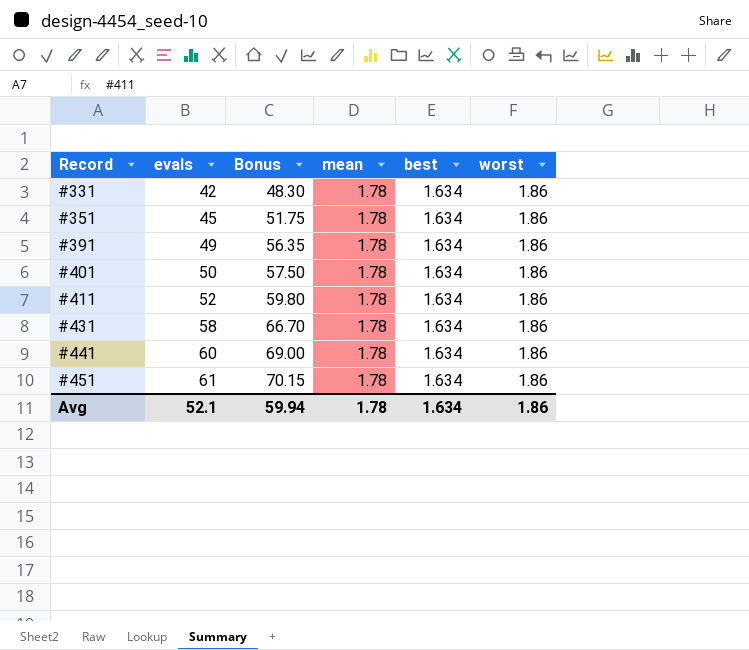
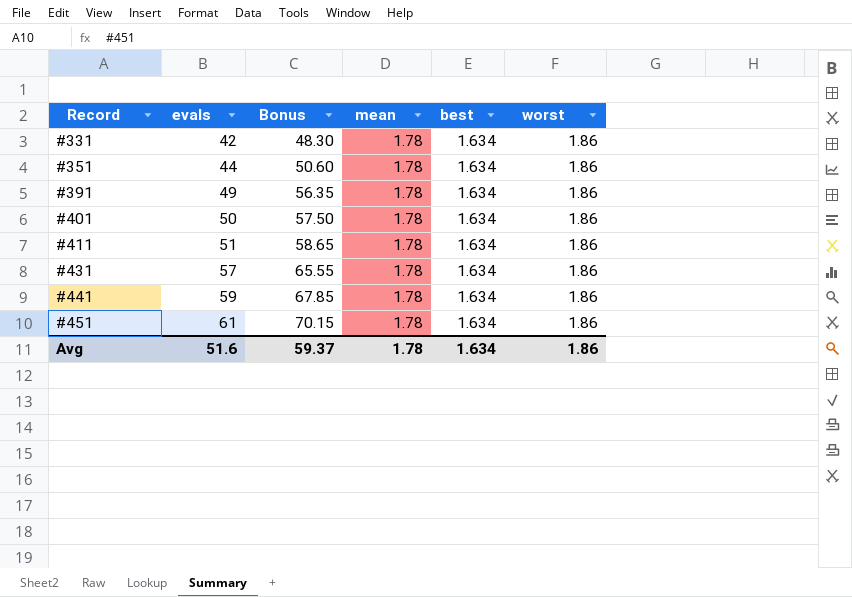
#351 | evals: 45 -> 44
#351 | Bonus: 51.75 -> 50.60
#411 | evals: 52 -> 51
#411 | Bonus: 59.80 -> 58.65
#431 | evals: 58 -> 57
#431 | Bonus: 66.70 -> 65.55
#441 | evals: 60 -> 59
#441 | Bonus: 69.00 -> 67.85
Avg | evals: 52.1 -> 51.6
Avg | Bonus: 59.94 -> 59.37

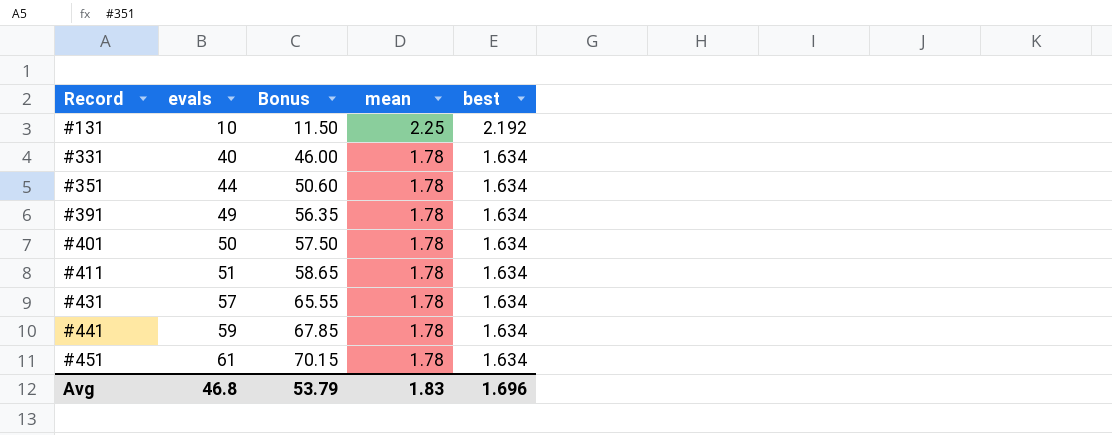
column worst | position: 6 -> none
row #131: none -> 10 | 11.50 | 2.25 | 2.192
#331 | evals: 42 -> 40
#331 | Bonus: 48.30 -> 46.00
Avg | evals: 51.6 -> 46.8
Avg | Bonus: 59.37 -> 53.79
Avg | mean: 1.78 -> 1.83
Avg | best: 1.634 -> 1.696

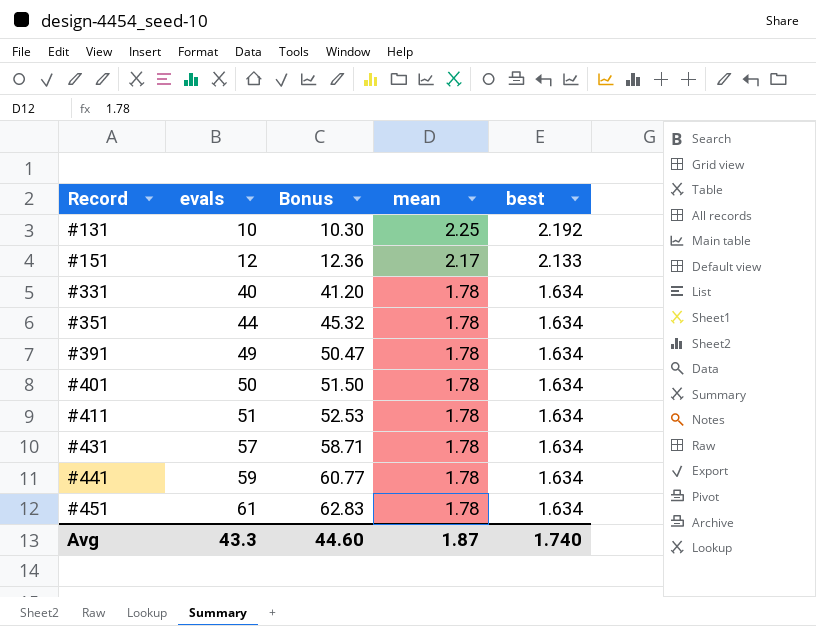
column Bonus | formula: [evals] * 1.15 -> [evals] * 1.03
row #151: none -> 12 | 12.36 | 2.17 | 2.133
Avg | evals: 46.8 -> 43.3
Avg | Bonus: 53.79 -> 44.60
Avg | mean: 1.83 -> 1.87
Avg | best: 1.696 -> 1.740

